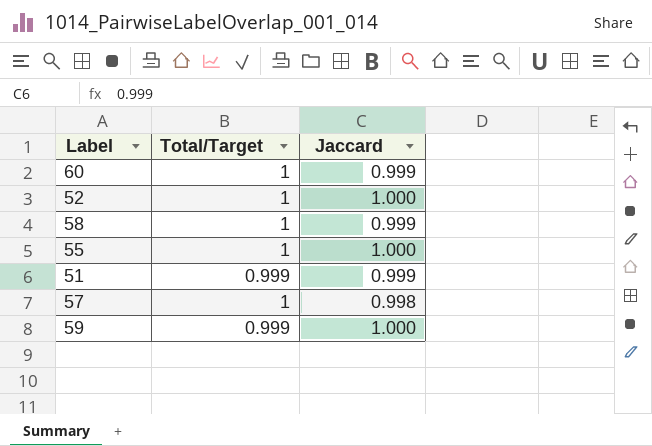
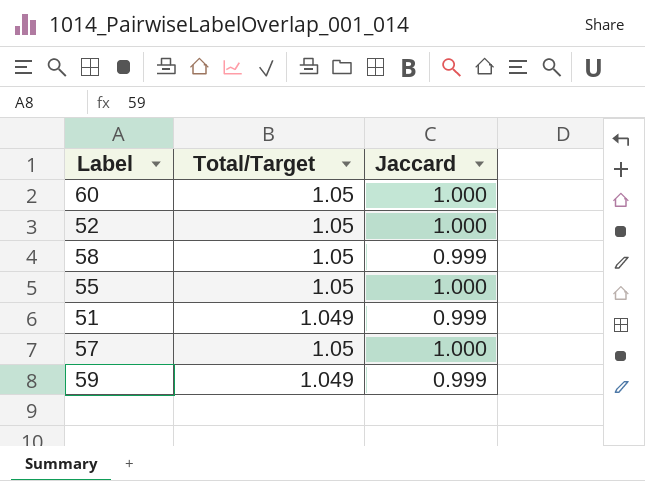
60 | Total/Target: 1 -> 1.05
60 | Jaccard: 0.999 -> 1.000
52 | Total/Target: 1 -> 1.05
58 | Total/Target: 1 -> 1.05
55 | Total/Target: 1 -> 1.05
51 | Total/Target: 0.999 -> 1.049
57 | Total/Target: 1 -> 1.05
57 | Jaccard: 0.998 -> 1.000
59 | Total/Target: 0.999 -> 1.049
59 | Jaccard: 1.000 -> 0.999

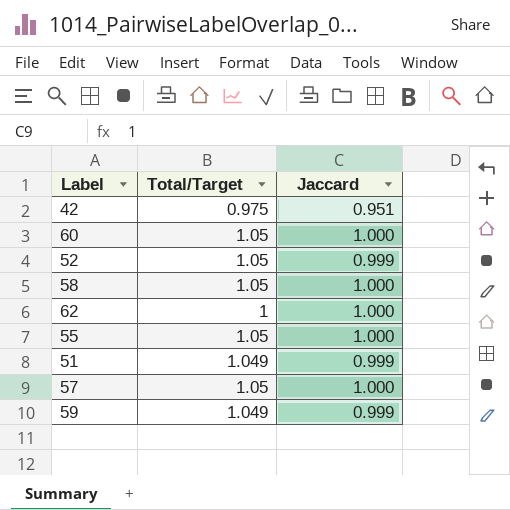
row 42: none -> 0.975 | 0.951
52 | Jaccard: 1.000 -> 0.999
58 | Jaccard: 0.999 -> 1.000
row 62: none -> 1 | 1.000

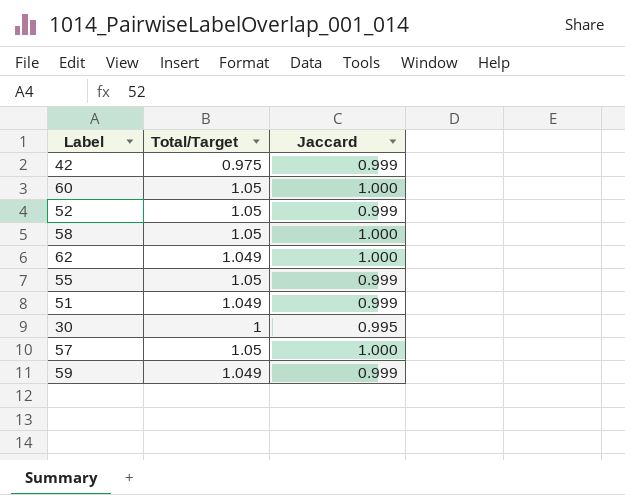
42 | Jaccard: 0.951 -> 0.999
62 | Total/Target: 1 -> 1.049
55 | Jaccard: 1.000 -> 0.999
row 30: none -> 1 | 0.995

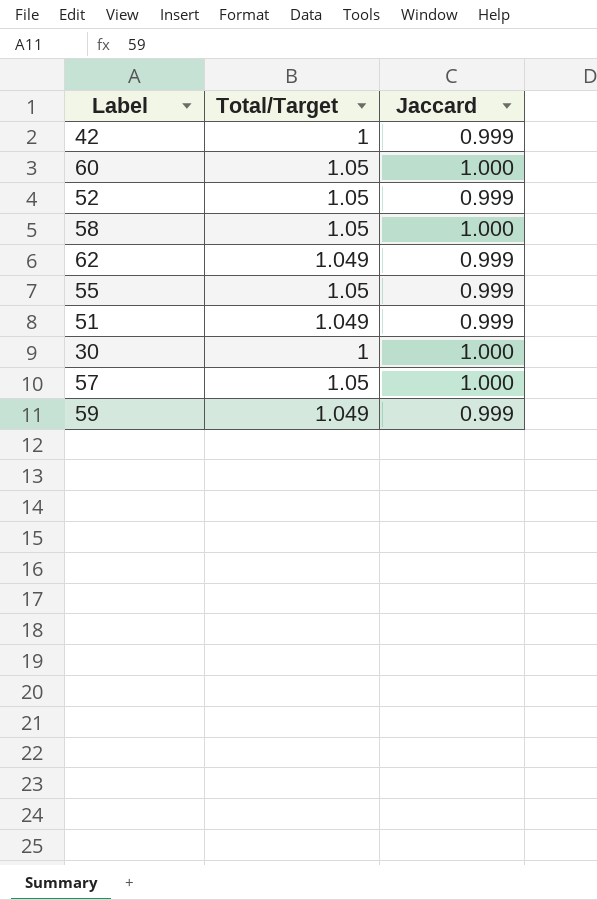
42 | Total/Target: 0.975 -> 1
62 | Jaccard: 1.000 -> 0.999
30 | Jaccard: 0.995 -> 1.000

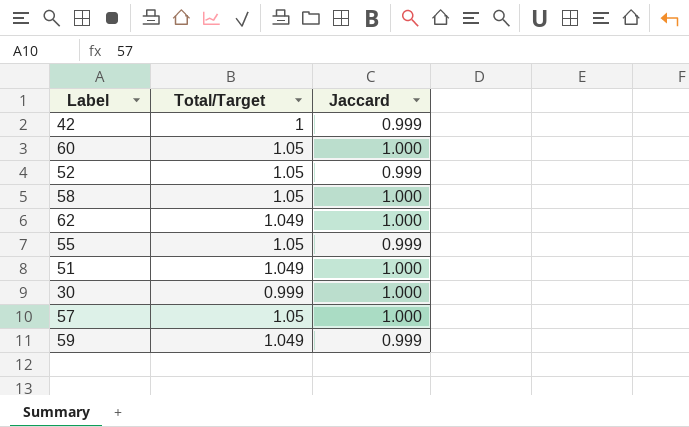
62 | Jaccard: 0.999 -> 1.000
51 | Jaccard: 0.999 -> 1.000
30 | Total/Target: 1 -> 0.999

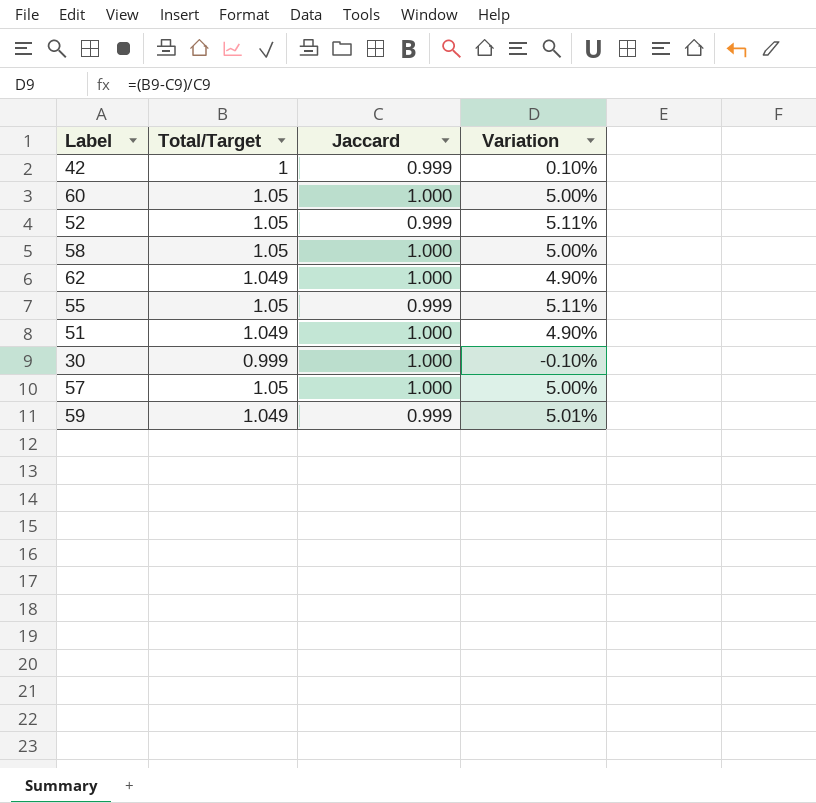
column Variation | formula: none -> ([Total/Target] - [Jaccard]) / [Jaccard]

